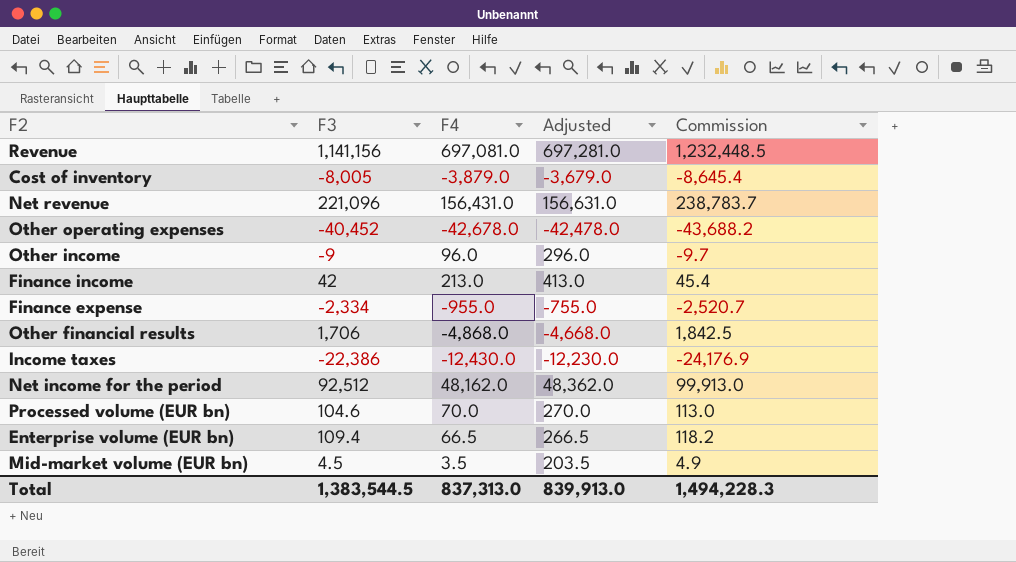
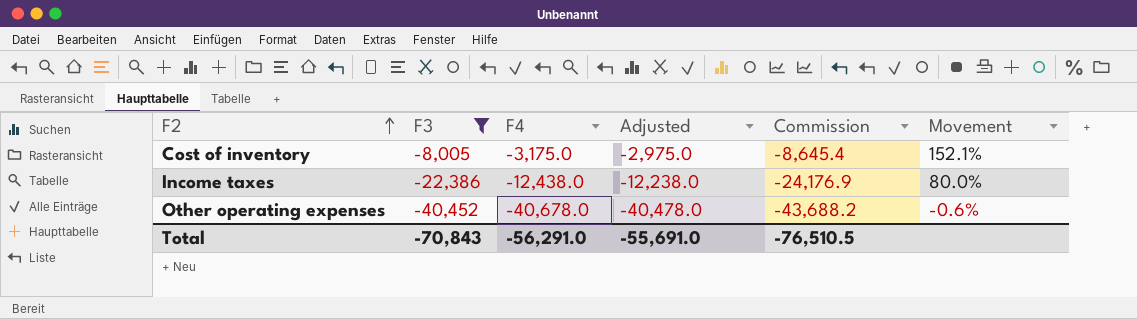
filter: none -> F3 <= -8,005
row order: none -> F2 ascending
column Movement | formula: none -> ([F3] - [F4]) / [F4]
Cost of inventory | F4: -3,879.0 -> -3,175.0
Cost of inventory | Adjusted: -3,679.0 -> -2,975.0
Income taxes | F4: -12,430.0 -> -12,438.0
Income taxes | Adjusted: -12,230.0 -> -12,238.0
Other operating expenses | F4: -42,678.0 -> -40,678.0
Other operating expenses | Adjusted: -42,478.0 -> -40,478.0
Total | F3: 1,383,544.5 -> -70,843
Total | F4: 837,313.0 -> -56,291.0
Total | Adjusted: 839,913.0 -> -55,691.0
Total | Commission: 1,494,228.3 -> -76,510.5

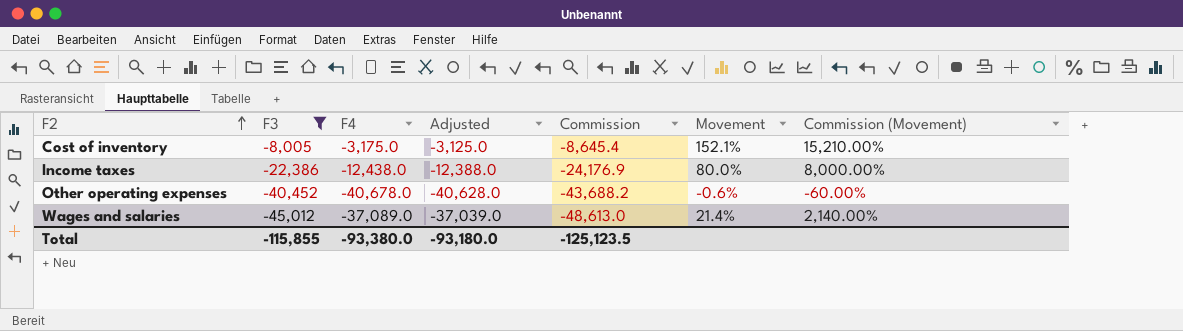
column Adjusted | formula: [F4] + 200 -> [F4] + 50
column Commission (Movement) | formula: none -> [Movement] * 100
row Wages and salaries: none -> -45,012 | -37,089.0 | -37,039.0 | -48,613.0 | 21.4% | 2,140.00%
Total | F3: -70,843 -> -115,855
Total | F4: -56,291.0 -> -93,380.0
Total | Adjusted: -55,691.0 -> -93,180.0
Total | Commission: -76,510.5 -> -125,123.5

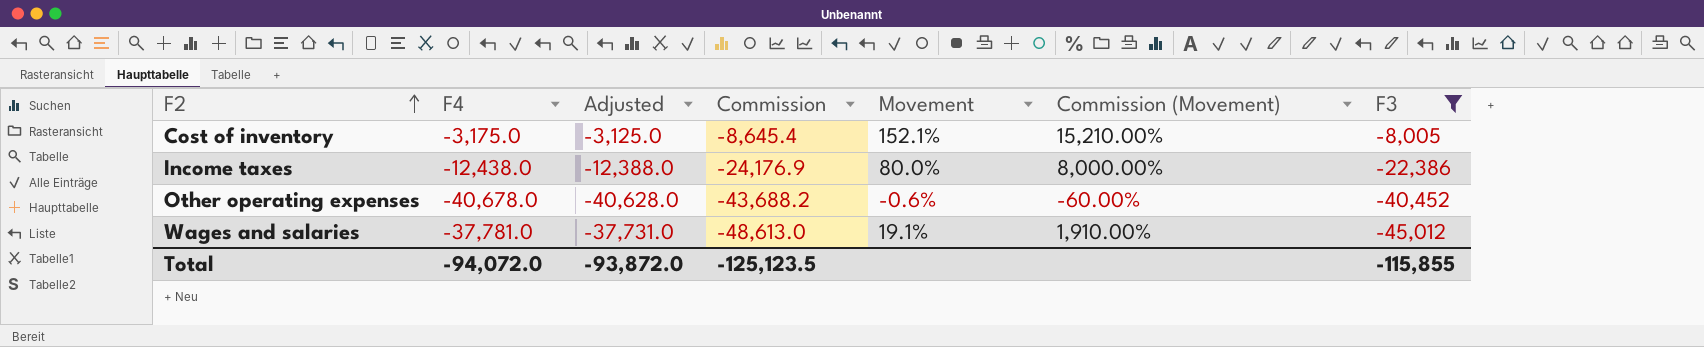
column F3 | position: 2 -> 7
Wages and salaries | F4: -37,089.0 -> -37,781.0
Wages and salaries | Adjusted: -37,039.0 -> -37,731.0
Wages and salaries | Movement: 21.4% -> 19.1%
Wages and salaries | Commission (Movement): 2,140.00% -> 1,910.00%
Total | F4: -93,380.0 -> -94,072.0
Total | Adjusted: -93,180.0 -> -93,872.0

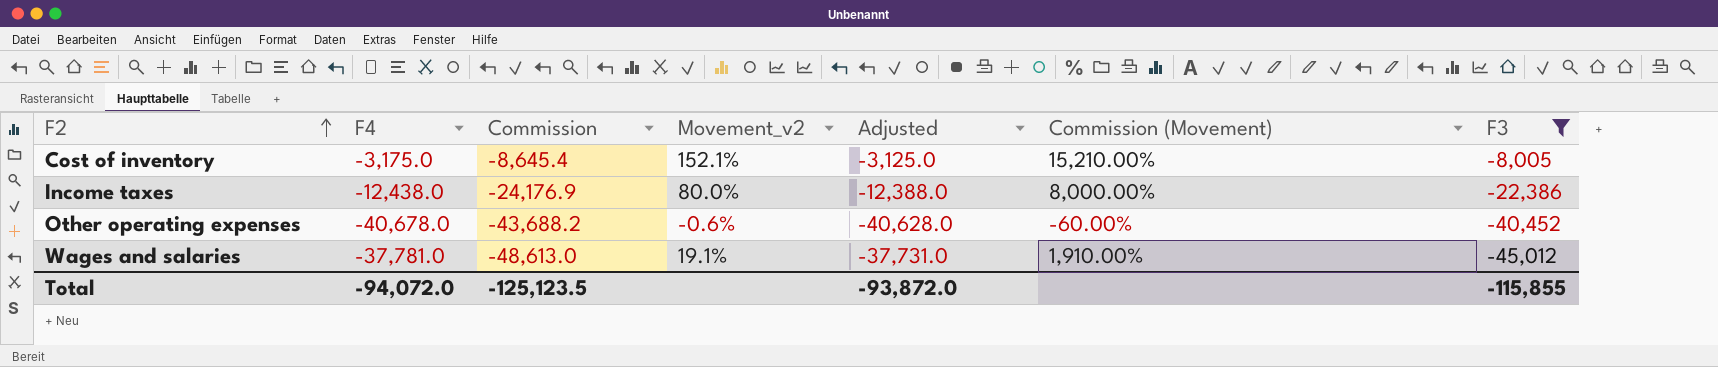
column name: Movement -> Movement_v2
column Adjusted | position: 3 -> 5

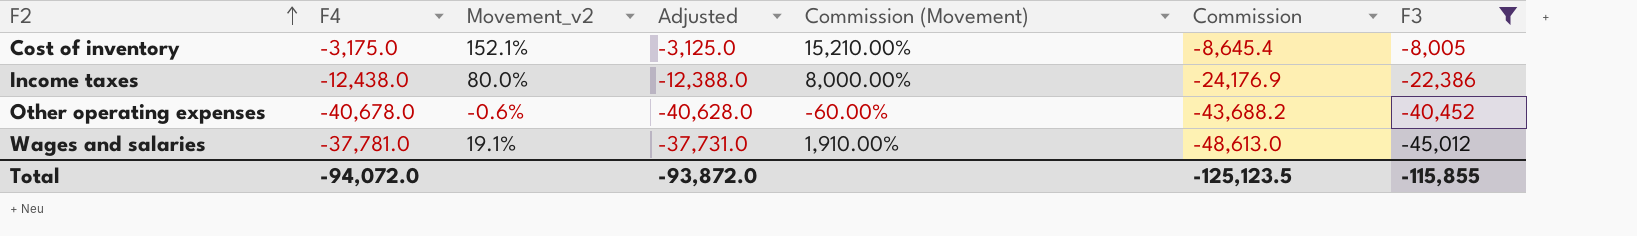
column Commission | position: 3 -> 6

